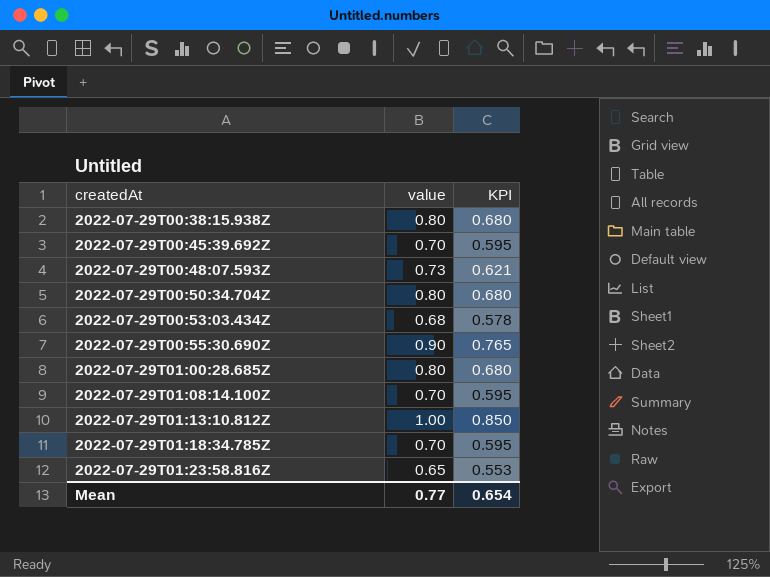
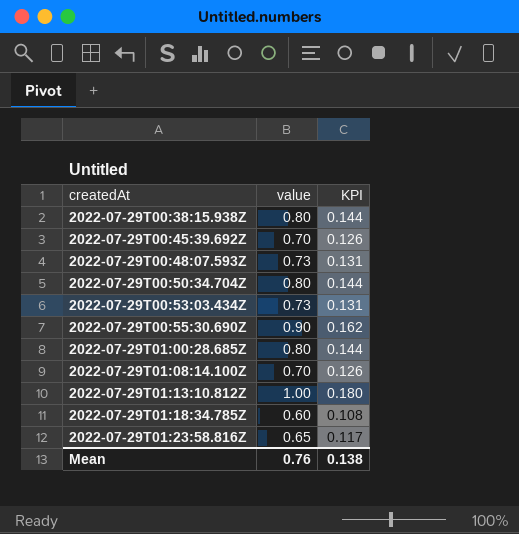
column KPI | formula: [value] * 0.85 -> [value] * 0.18
2022-07-29T00:53:03.434Z | value: 0.68 -> 0.73
2022-07-29T01:18:34.785Z | value: 0.70 -> 0.60
Mean | value: 0.77 -> 0.76
Mean | KPI: 0.654 -> 0.138

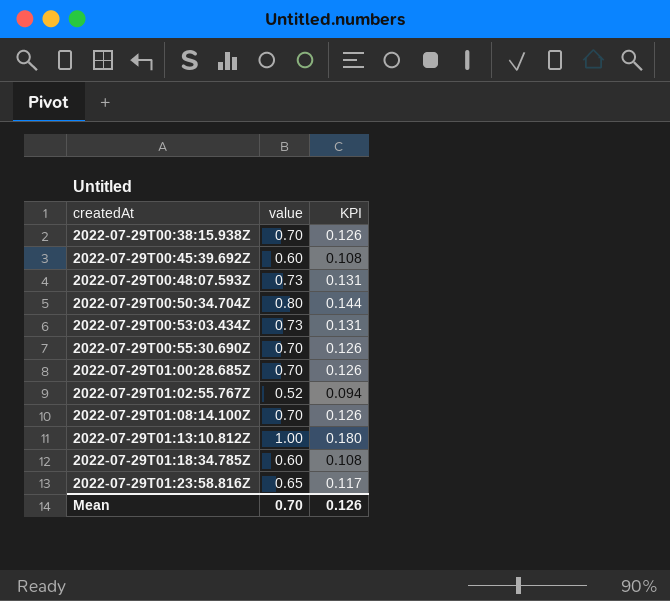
2022-07-29T00:38:15.938Z | value: 0.80 -> 0.70
2022-07-29T00:38:15.938Z | KPI: 0.144 -> 0.126
2022-07-29T00:45:39.692Z | value: 0.70 -> 0.60
2022-07-29T00:45:39.692Z | KPI: 0.126 -> 0.108
2022-07-29T00:55:30.690Z | value: 0.90 -> 0.70
2022-07-29T00:55:30.690Z | KPI: 0.162 -> 0.126
2022-07-29T01:00:28.685Z | value: 0.80 -> 0.70
2022-07-29T01:00:28.685Z | KPI: 0.144 -> 0.126
row 2022-07-29T01:02:55.767Z: none -> 0.52 | 0.094
Mean | value: 0.76 -> 0.70
Mean | KPI: 0.138 -> 0.126

